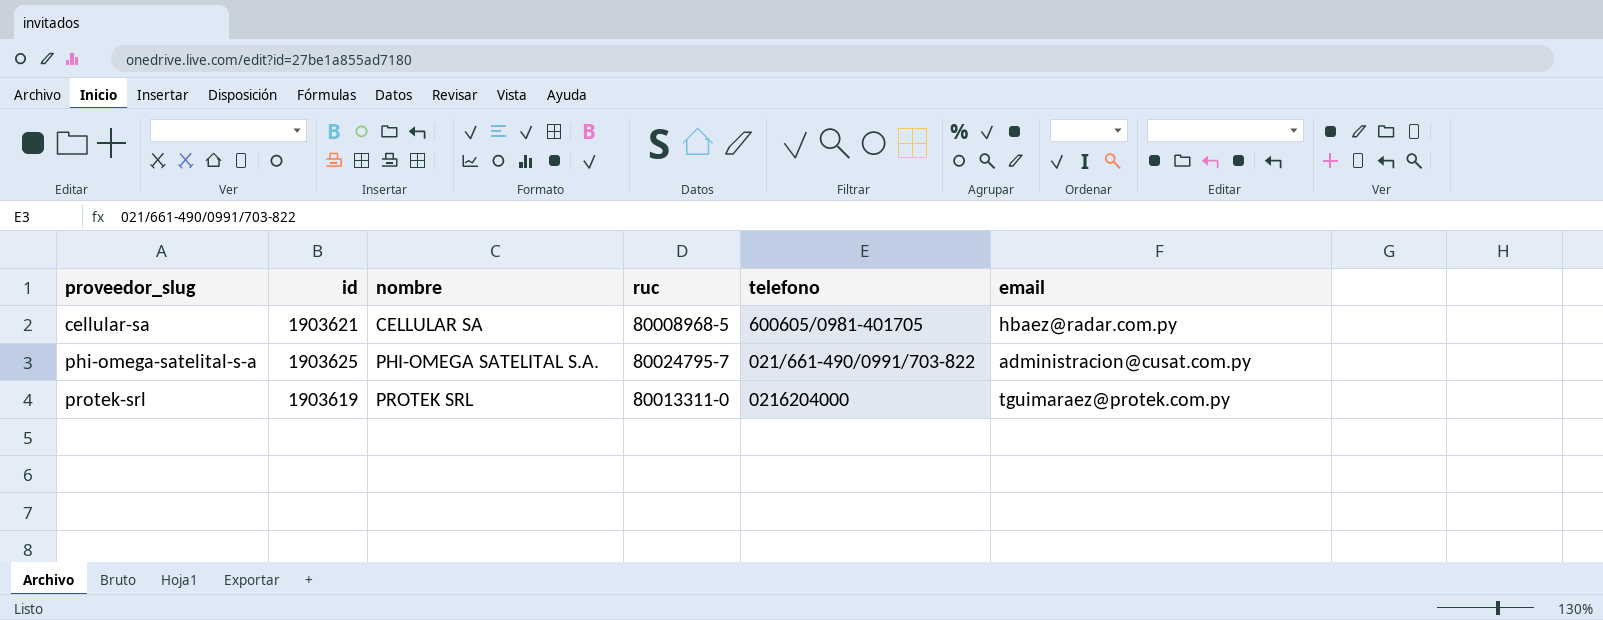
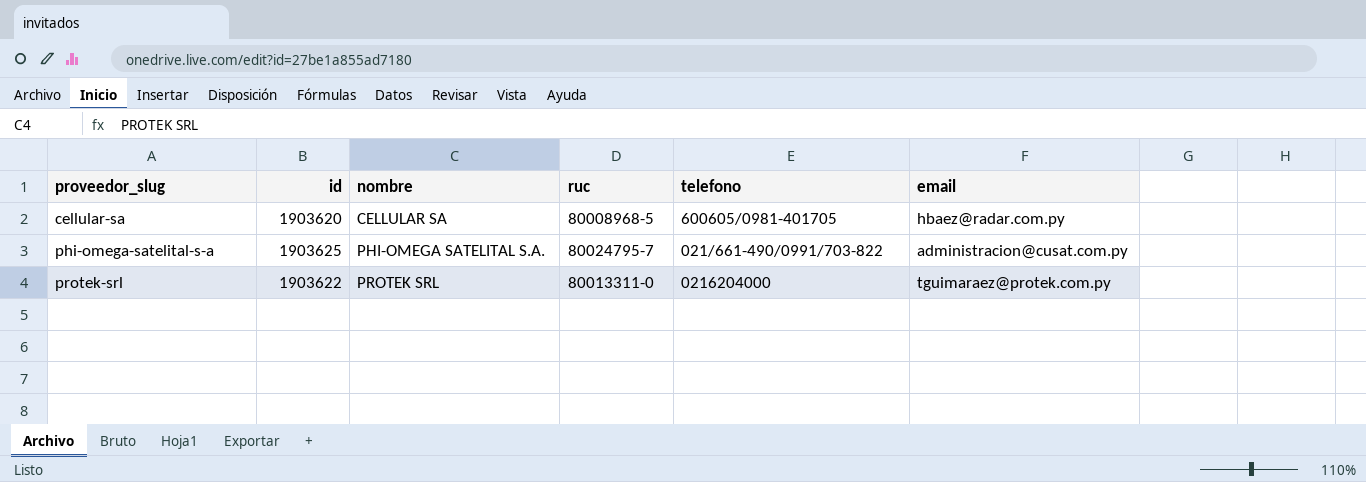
cellular-sa | id: 1903621 -> 1903620
protek-srl | id: 1903619 -> 1903622

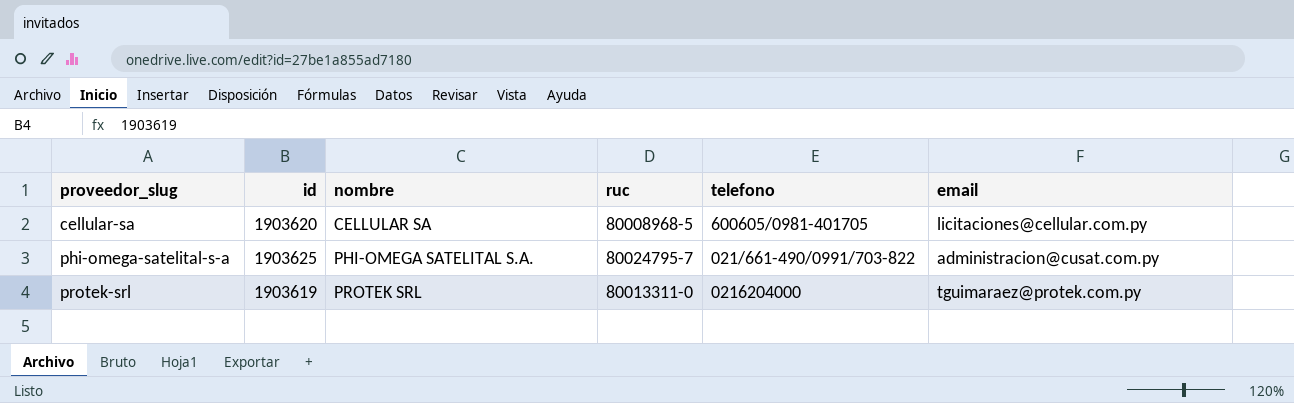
cellular-sa | email: hbaez@radar.com.py -> licitaciones@cellular.com.py
protek-srl | id: 1903622 -> 1903619

